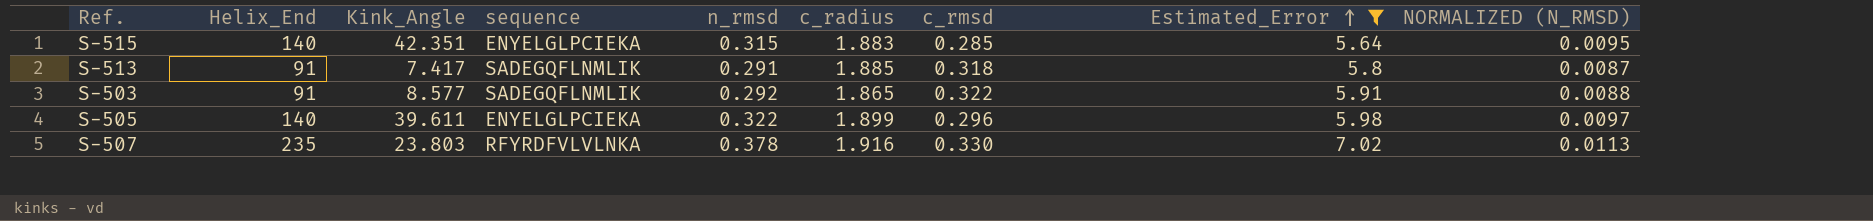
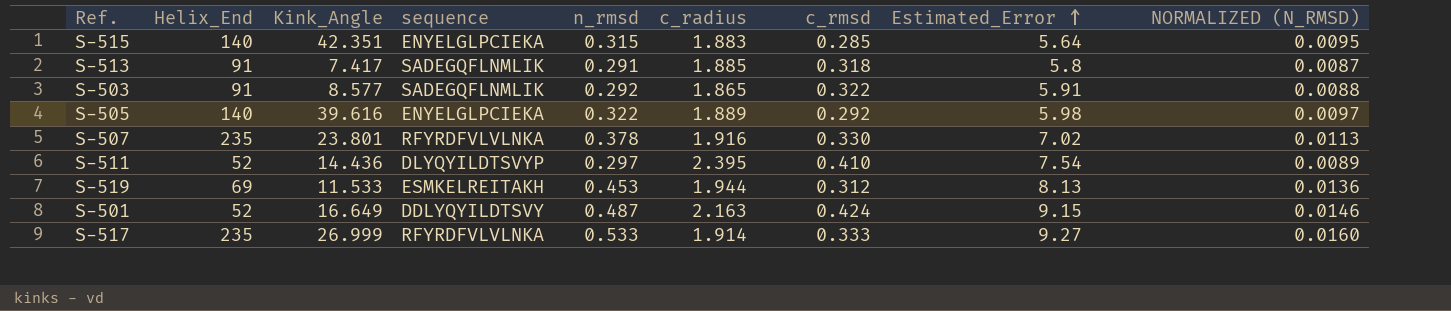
filter: Estimated_Error <= 7.02 -> none
S-505 | Kink_Angle: 39.611 -> 39.616
S-505 | c_radius: 1.899 -> 1.889
S-505 | c_rmsd: 0.296 -> 0.292
S-507 | Kink_Angle: 23.803 -> 23.801

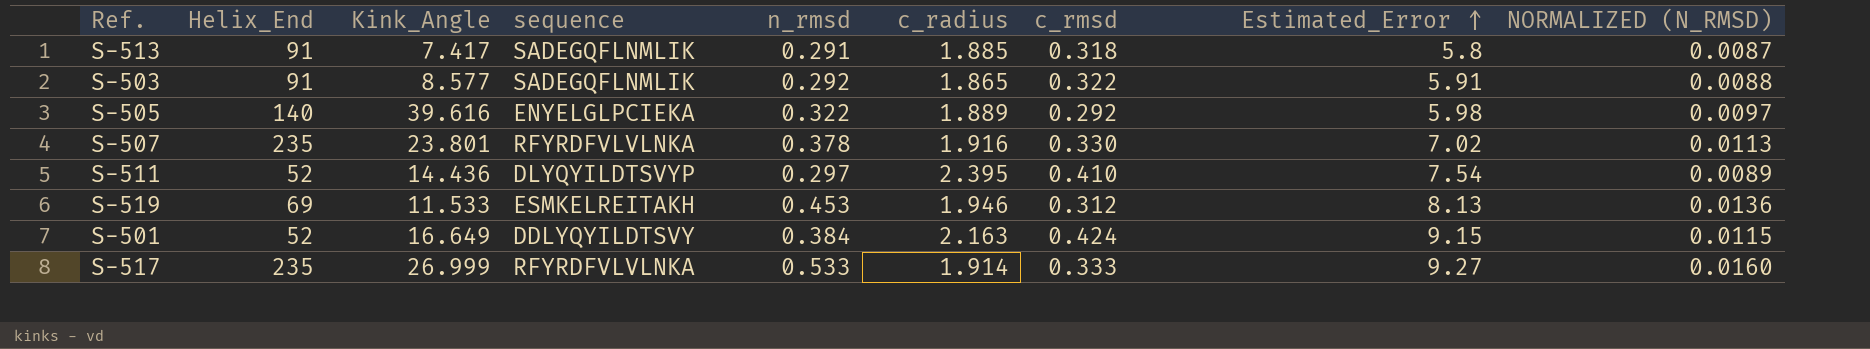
row S-515: 140 | 42.351 | ENYELGLPCIEKA | 0.315 | 1.883 | 0.285 | 5.64 | 0.0095 -> none
S-519 | c_radius: 1.944 -> 1.946
S-501 | n_rmsd: 0.487 -> 0.384
S-501 | NORMALIZED (N_RMSD): 0.0146 -> 0.0115

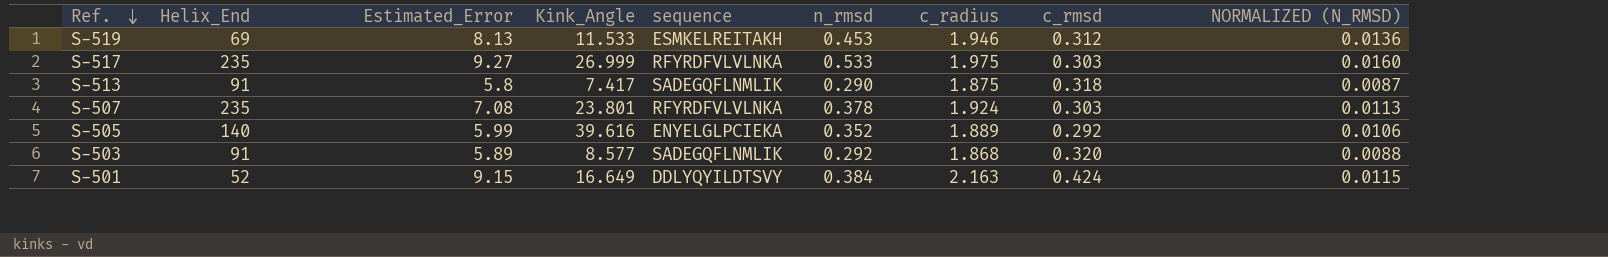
row order: Estimated_Error ascending -> Ref. descending
column Estimated_Error | position: 8 -> 3
row S-511: 52 | 14.436 | DLYQYILDTSVYP | 0.297 | 2.395 | 0.410 | 7.54 | 0.0089 -> none
S-517 | c_radius: 1.914 -> 1.975
S-517 | c_rmsd: 0.333 -> 0.303
S-513 | n_rmsd: 0.291 -> 0.290
S-513 | c_radius: 1.885 -> 1.875
S-507 | Estimated_Error: 7.02 -> 7.08
S-507 | c_radius: 1.916 -> 1.924
S-507 | c_rmsd: 0.330 -> 0.303
S-505 | Estimated_Error: 5.98 -> 5.99
S-505 | n_rmsd: 0.322 -> 0.352
S-505 | NORMALIZED (N_RMSD): 0.0097 -> 0.0106
S-503 | Estimated_Error: 5.91 -> 5.89
S-503 | c_radius: 1.865 -> 1.868
S-503 | c_rmsd: 0.322 -> 0.320

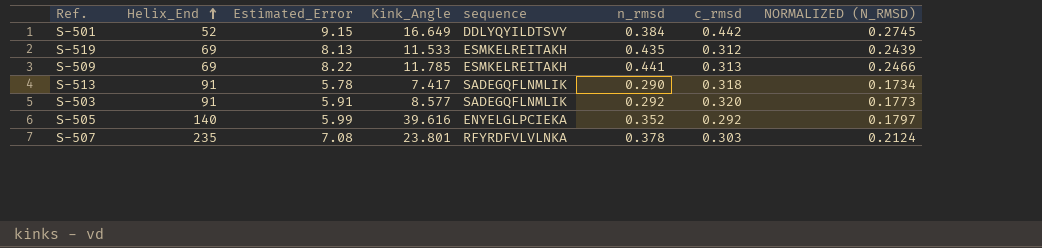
row order: Ref. descending -> Helix_End ascending
column c_radius | position: 7 -> none
column NORMALIZED (N_RMSD) | formula: [n_rmsd] * 0.03 -> [Estimated_Error] * 0.03
row S-517: 235 | 9.27 | 26.999 | RFYRDFVLVLNKA | 0.533 | 1.975 | 0.303 | 0.0160 -> none
S-501 | c_rmsd: 0.424 -> 0.442
S-519 | n_rmsd: 0.453 -> 0.435
row S-509: none -> 69 | 8.22 | 11.785 | ESMKELREITAKH | 0.441 | 0.313 | 0.2466
S-513 | Estimated_Error: 5.8 -> 5.78
S-503 | Estimated_Error: 5.89 -> 5.91

